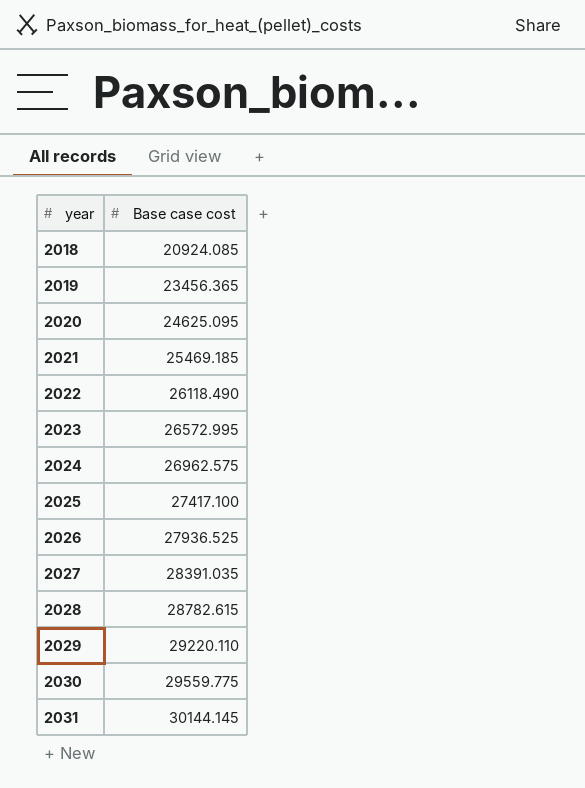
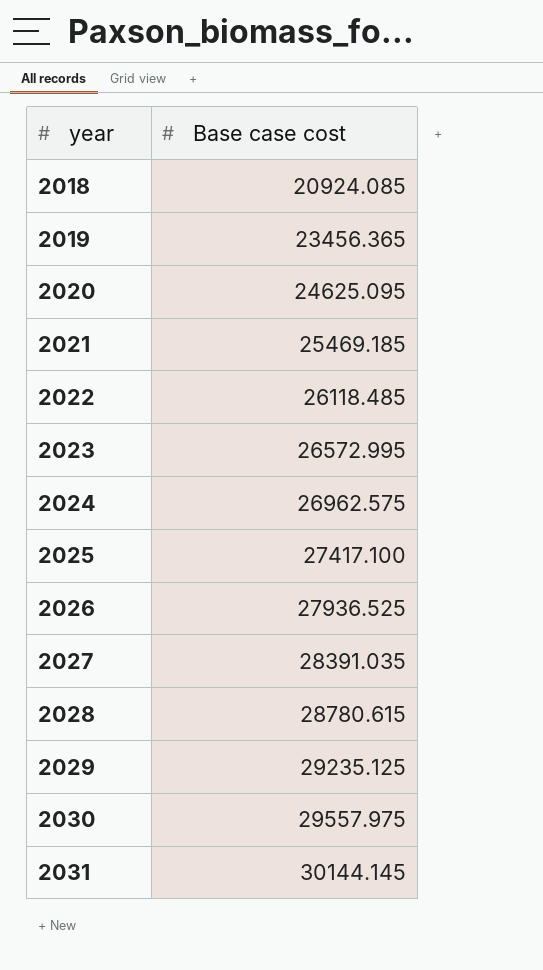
2022 | Base case cost: 26118.490 -> 26118.485
2028 | Base case cost: 28782.615 -> 28780.615
2029 | Base case cost: 29220.110 -> 29235.125
2030 | Base case cost: 29559.775 -> 29557.975

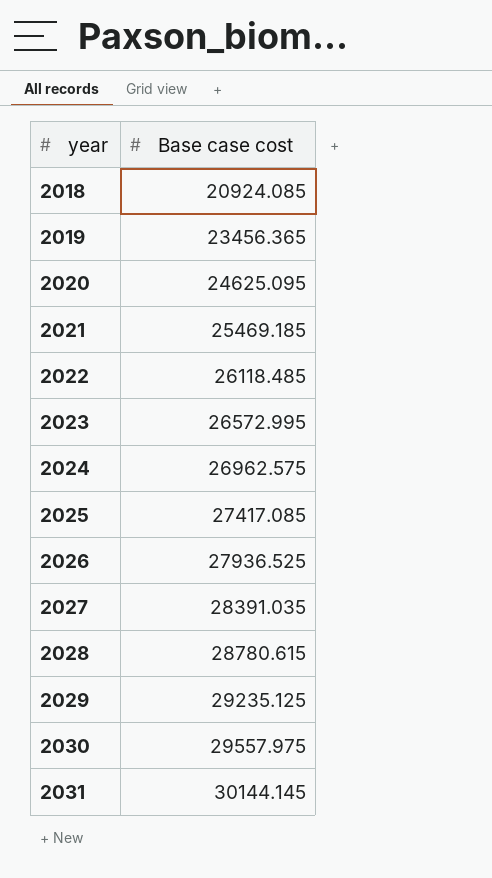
2025 | Base case cost: 27417.100 -> 27417.085

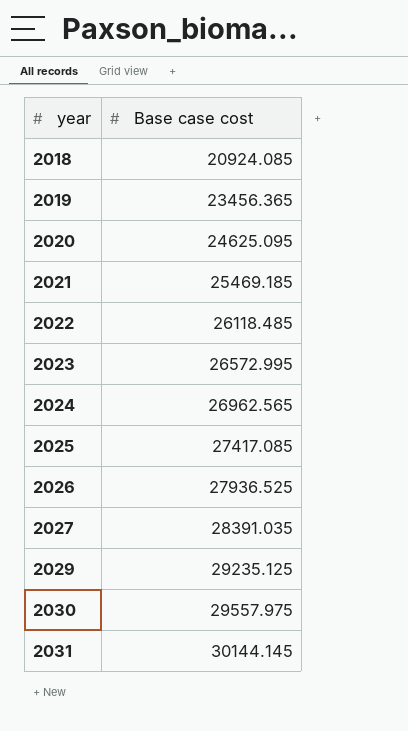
row 2028: 28780.615 -> none
2024 | Base case cost: 26962.575 -> 26962.565

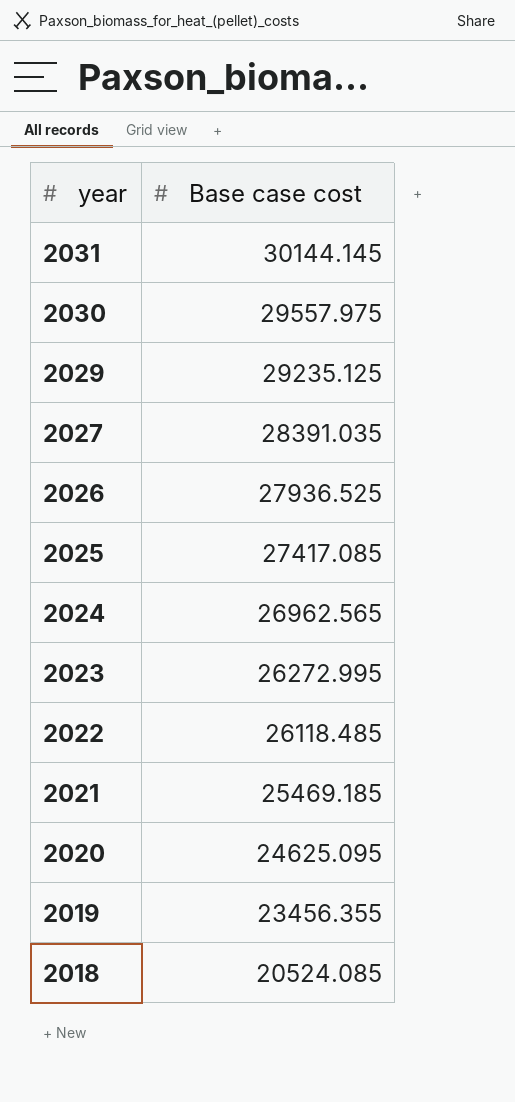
row order: year ascending -> year descending
2023 | Base case cost: 26572.995 -> 26272.995
2019 | Base case cost: 23456.365 -> 23456.355
2018 | Base case cost: 20924.085 -> 20524.085

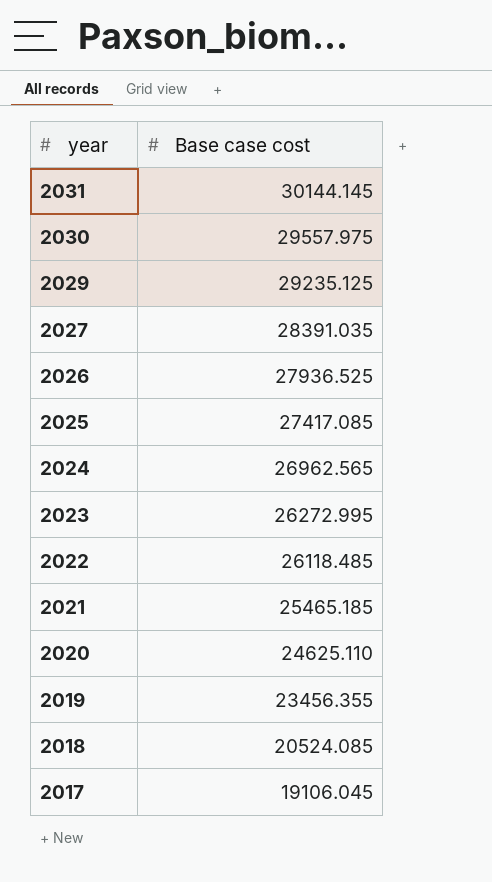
2021 | Base case cost: 25469.185 -> 25465.185
2020 | Base case cost: 24625.095 -> 24625.110
row 2017: none -> 19106.045

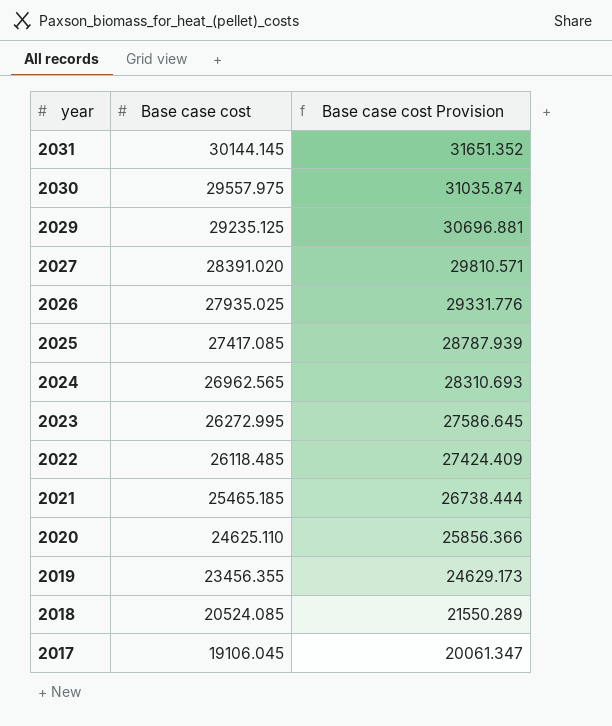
column Base case cost Provision | formula: none -> [Base case cost] * 1.05
2027 | Base case cost: 28391.035 -> 28391.020
2026 | Base case cost: 27936.525 -> 27935.025

